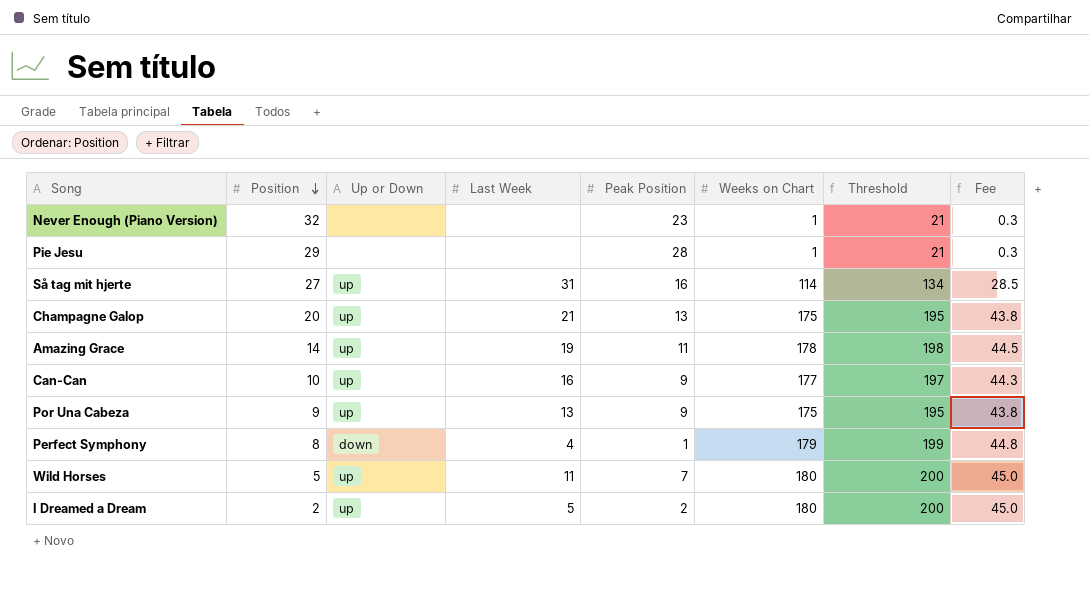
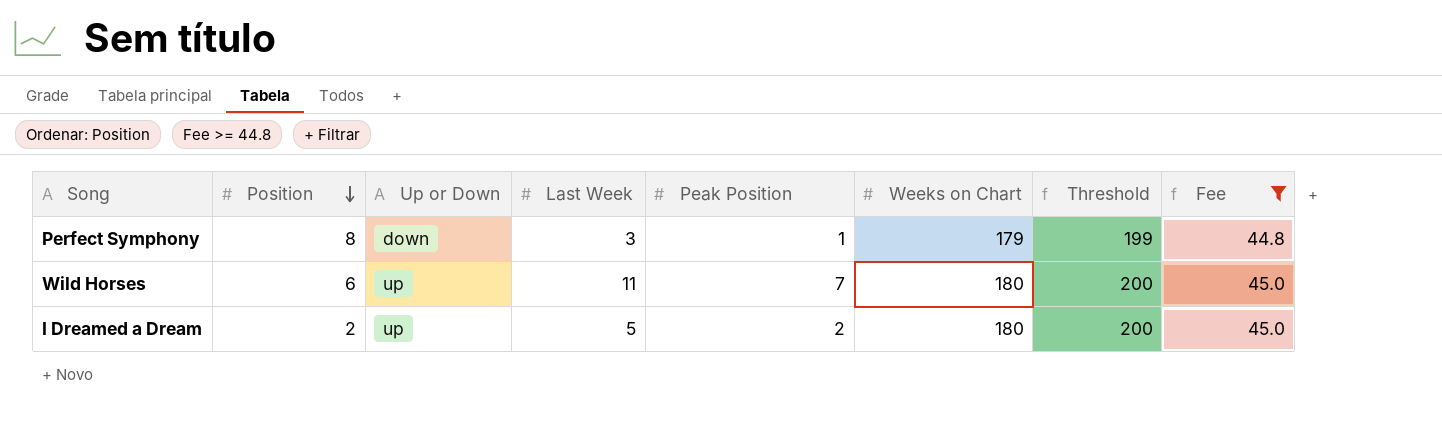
filter: none -> Fee >= 44.8
Perfect Symphony | Last Week: 4 -> 3
Wild Horses | Position: 5 -> 6

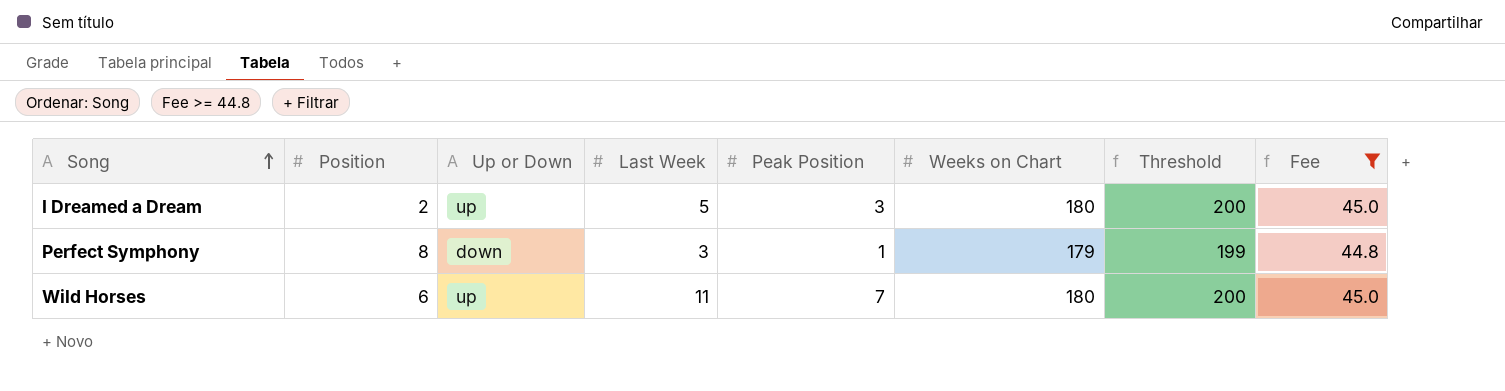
row order: Position descending -> Song ascending
I Dreamed a Dream | Peak Position: 2 -> 3

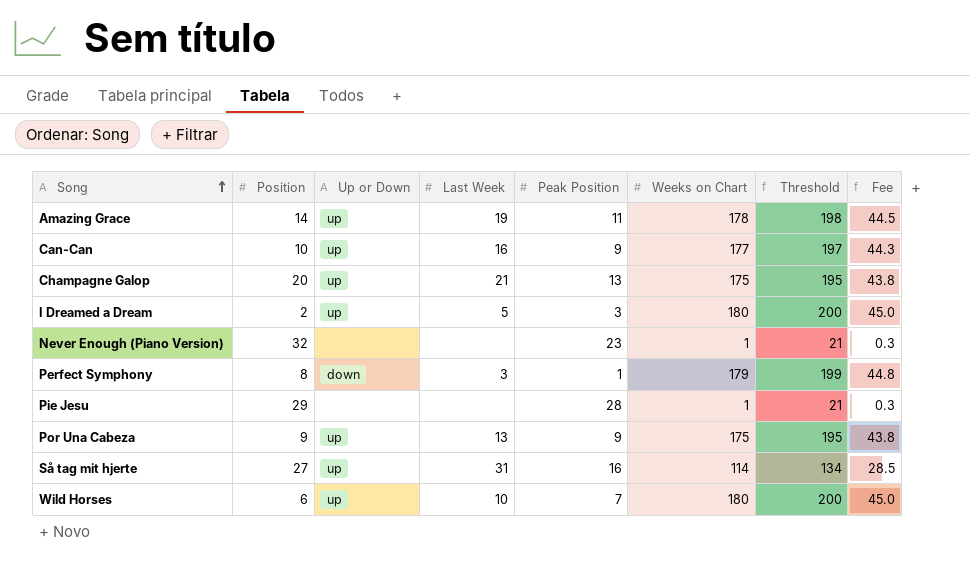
filter: Fee >= 44.8 -> none
Wild Horses | Last Week: 11 -> 10

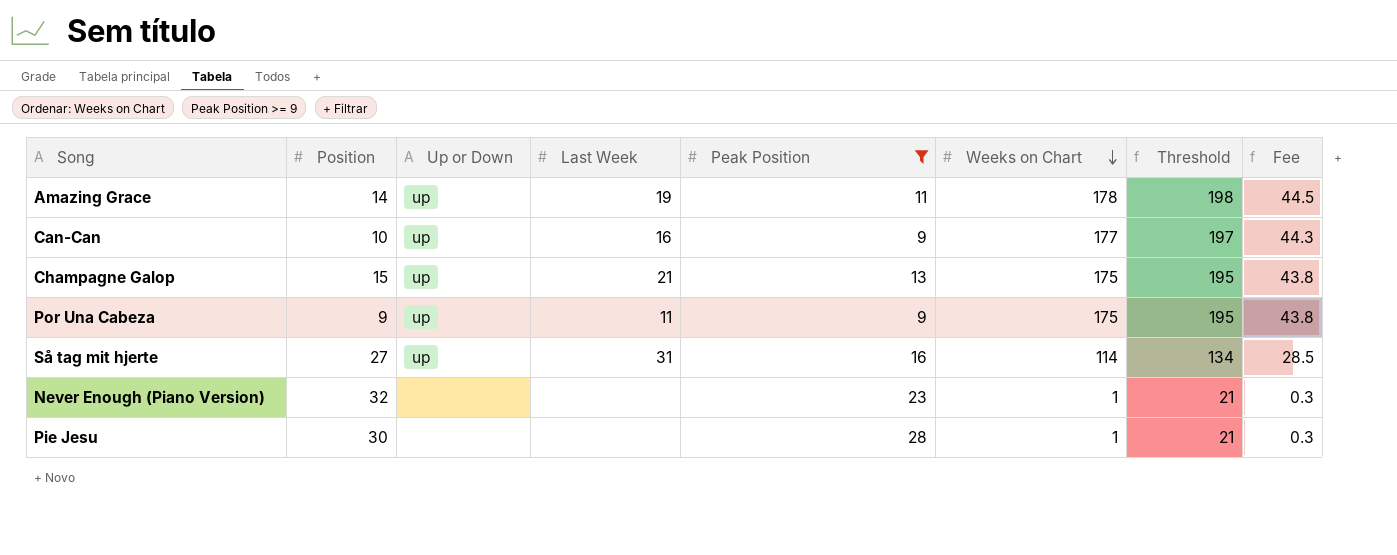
filter: none -> Peak Position >= 9
row order: Song ascending -> Weeks on Chart descending
Champagne Galop | Position: 20 -> 15
Por Una Cabeza | Last Week: 13 -> 11
Pie Jesu | Position: 29 -> 30

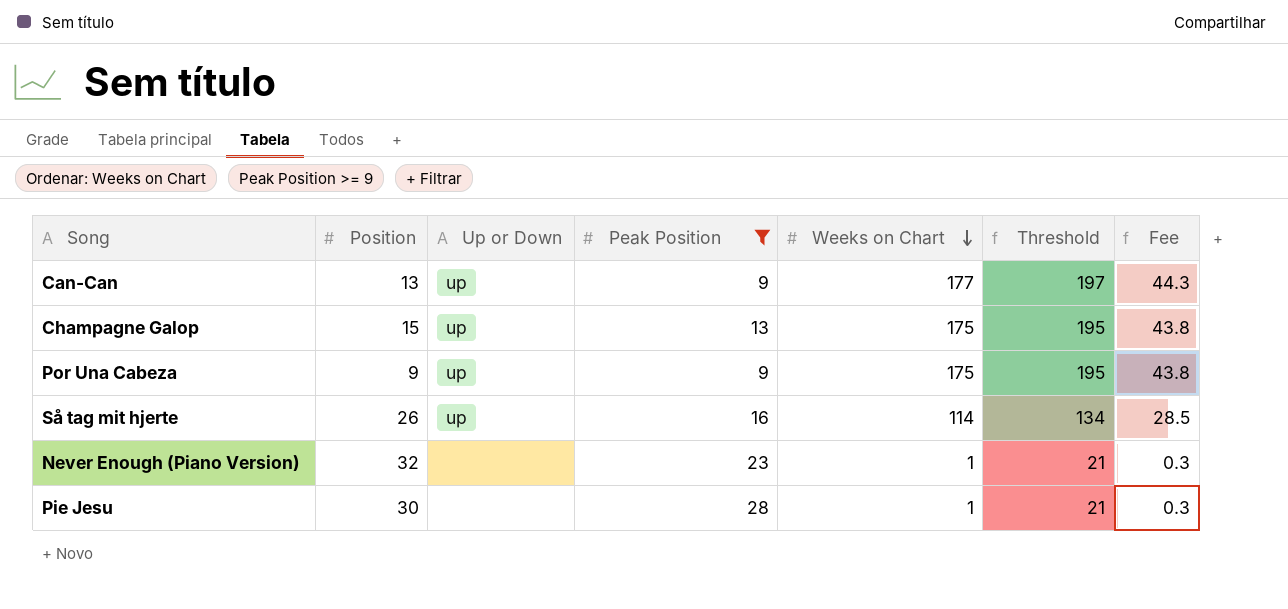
column Last Week | position: 4 -> none
row Amazing Grace: 14 | up | 19 | 11 | 178 | 198 | 44.5 -> none
Can-Can | Position: 10 -> 13
Så tag mit hjerte | Position: 27 -> 26

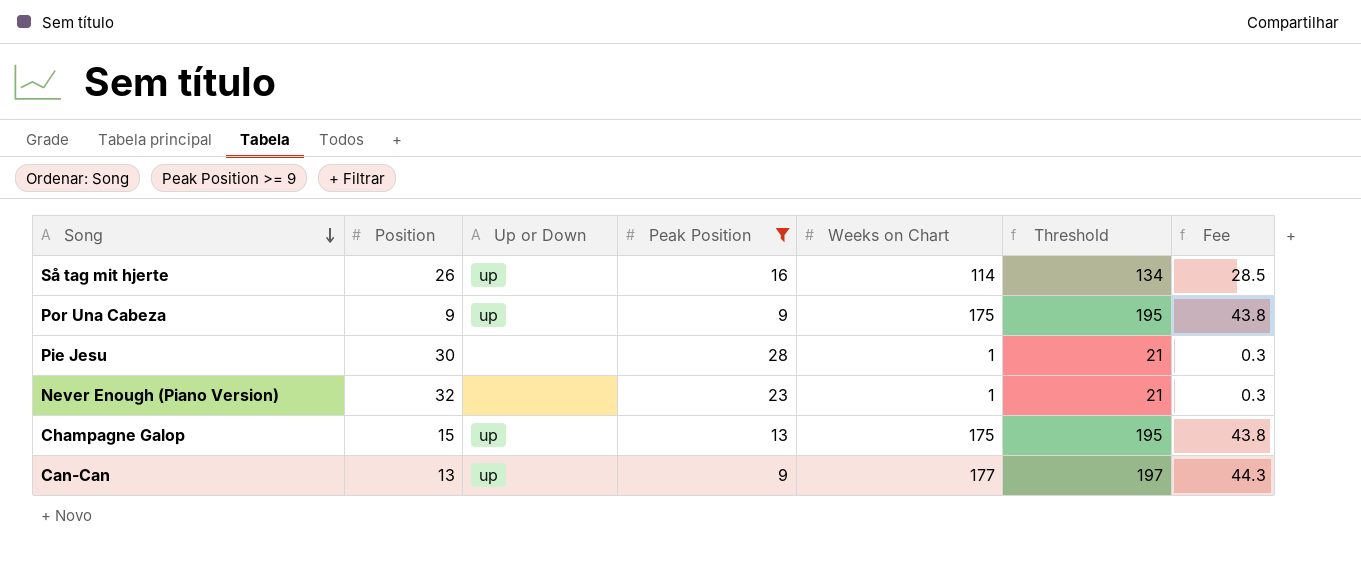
row order: Weeks on Chart descending -> Song descending

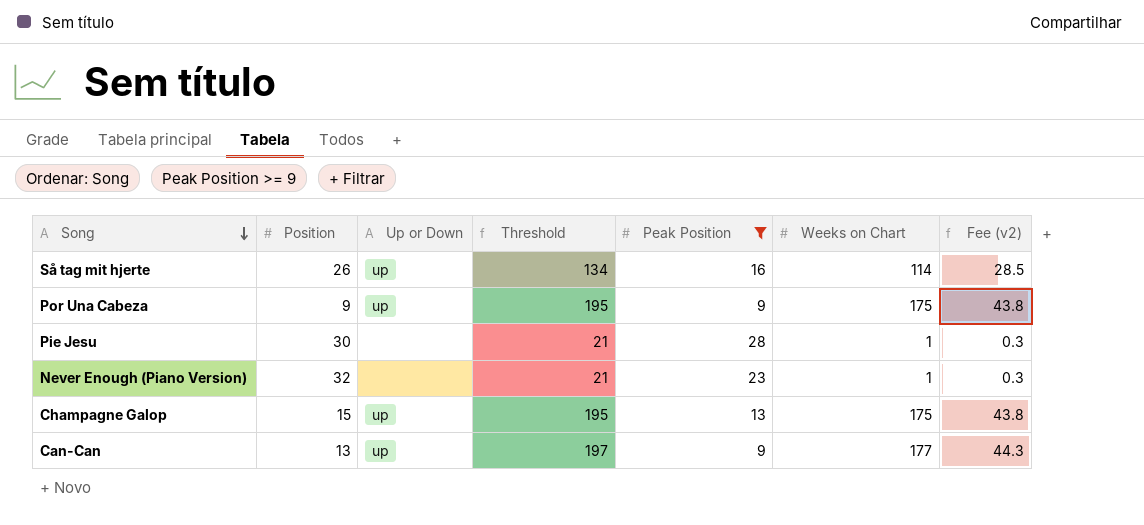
column Threshold | position: 6 -> 4
column name: Fee -> Fee (v2)

